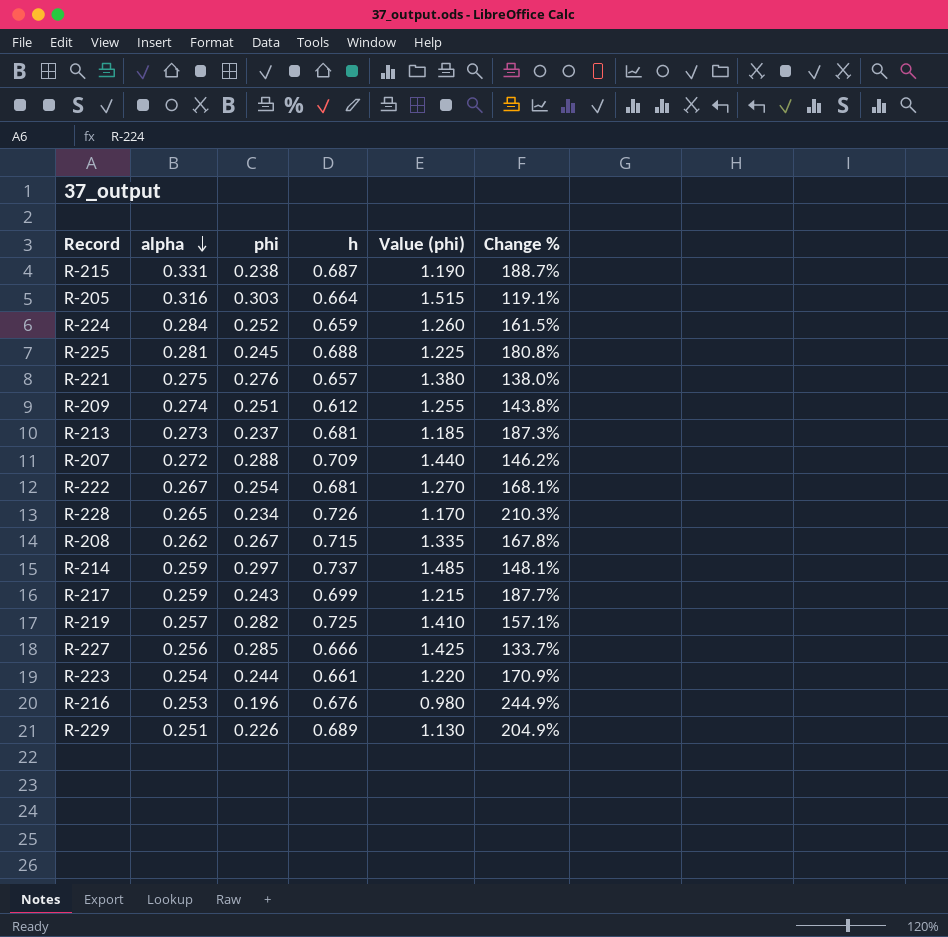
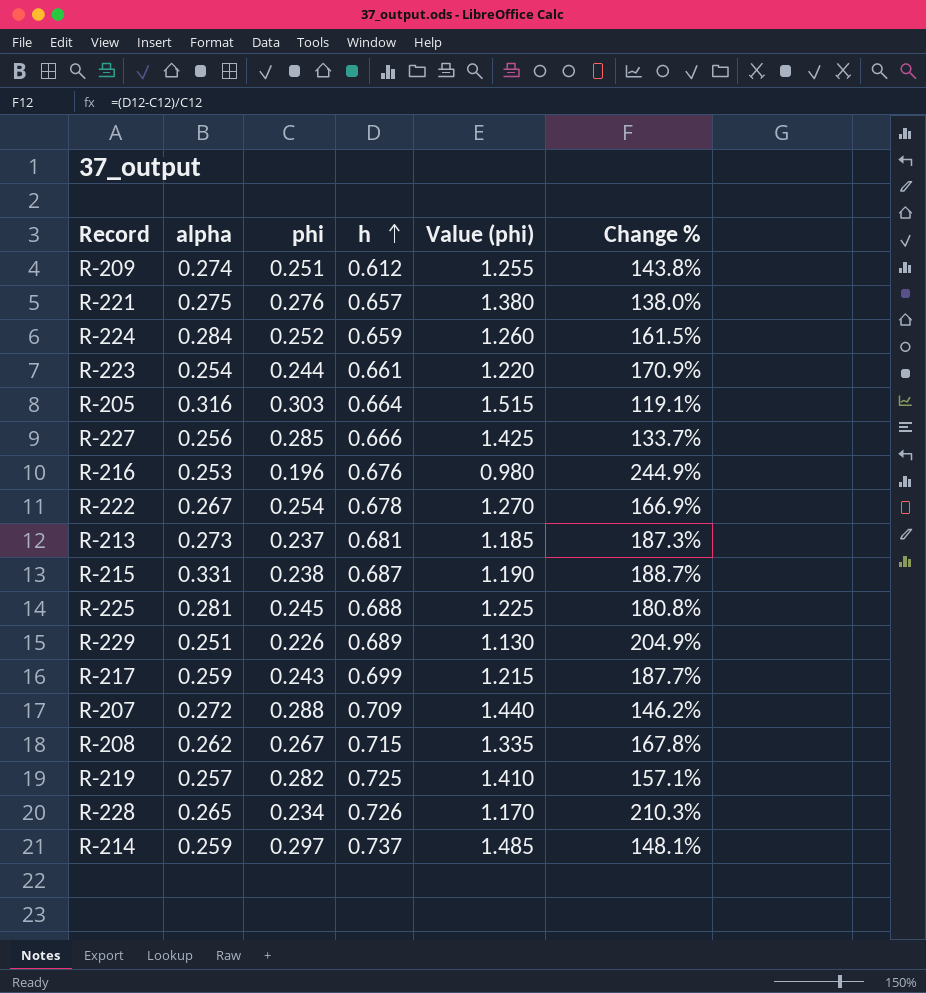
row order: alpha descending -> h ascending
R-222 | h: 0.681 -> 0.678
R-222 | Change %: 168.1% -> 166.9%

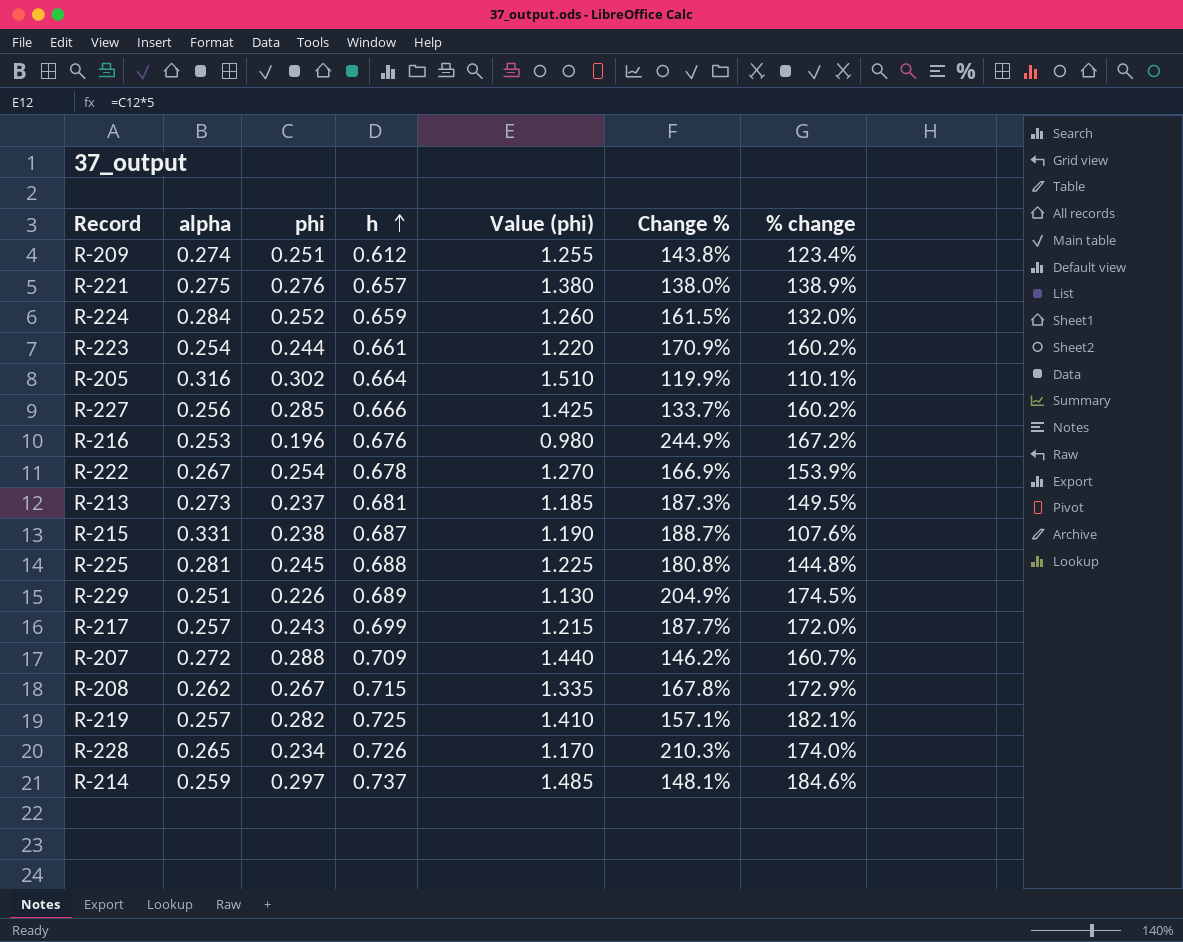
column % change | formula: none -> ([h] - [alpha]) / [alpha]
R-205 | phi: 0.303 -> 0.302
R-205 | Value (phi): 1.515 -> 1.510
R-205 | Change %: 119.1% -> 119.9%
R-217 | alpha: 0.259 -> 0.257

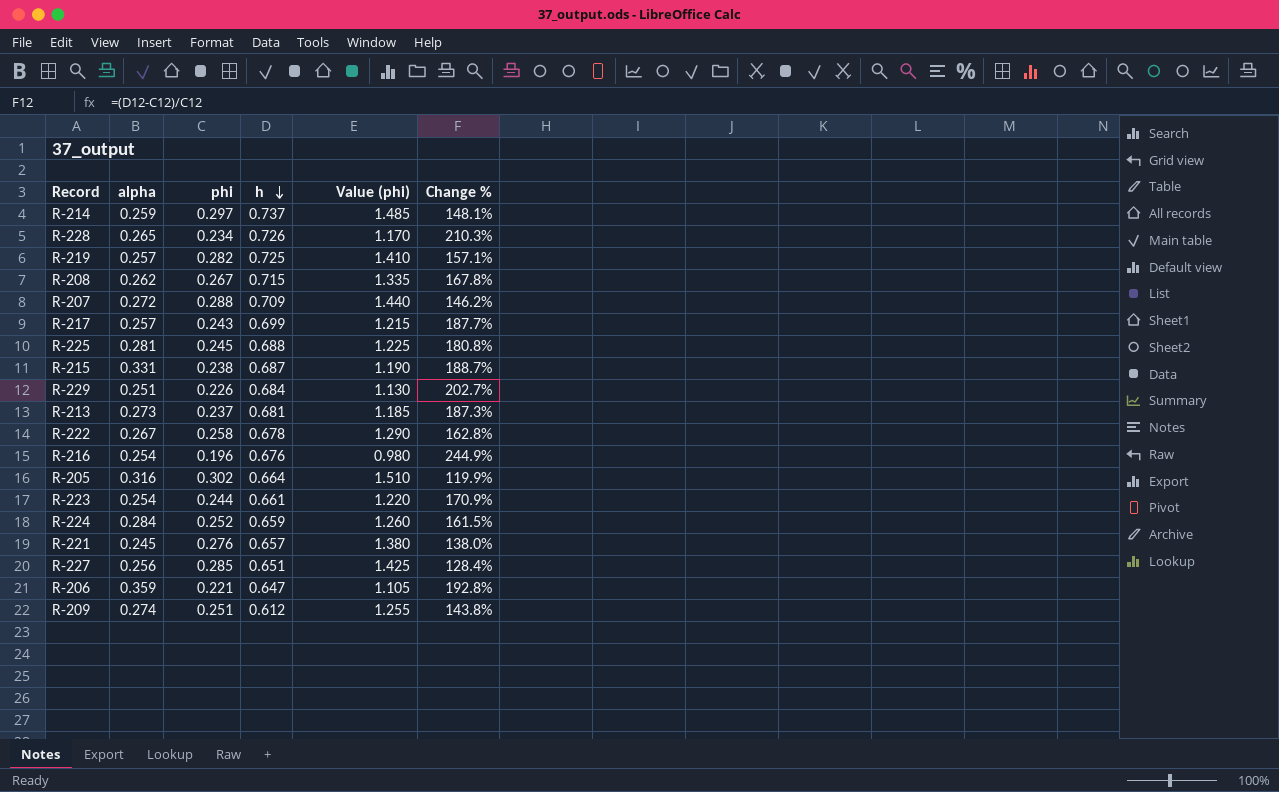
row order: h ascending -> h descending
column % change | formula: ([h] - [alpha]) / [alpha] -> none
R-229 | h: 0.689 -> 0.684
R-229 | Change %: 204.9% -> 202.7%
R-222 | phi: 0.254 -> 0.258
R-222 | Value (phi): 1.270 -> 1.290
R-222 | Change %: 166.9% -> 162.8%
R-216 | alpha: 0.253 -> 0.254
R-221 | alpha: 0.275 -> 0.245
R-227 | h: 0.666 -> 0.651
R-227 | Change %: 133.7% -> 128.4%
row R-206: none -> 0.359 | 0.221 | 0.647 | 1.105 | 192.8%

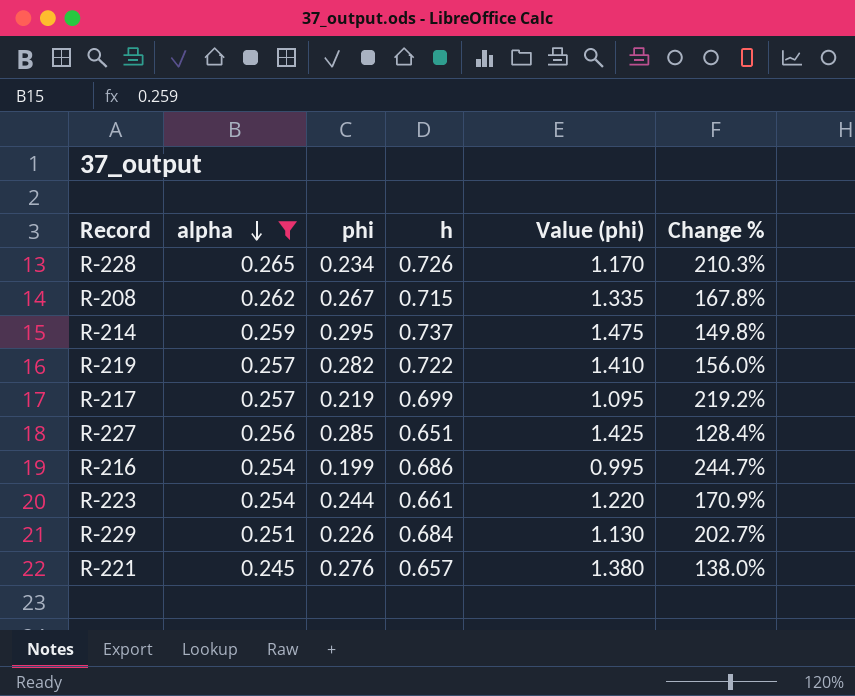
filter: none -> alpha <= 0.265
row order: h descending -> alpha descending
R-214 | phi: 0.297 -> 0.295
R-214 | Value (phi): 1.485 -> 1.475
R-214 | Change %: 148.1% -> 149.8%
R-219 | h: 0.725 -> 0.722
R-219 | Change %: 157.1% -> 156.0%
R-217 | phi: 0.243 -> 0.219
R-217 | Value (phi): 1.215 -> 1.095
R-217 | Change %: 187.7% -> 219.2%
R-216 | phi: 0.196 -> 0.199
R-216 | h: 0.676 -> 0.686
R-216 | Value (phi): 0.980 -> 0.995
R-216 | Change %: 244.9% -> 244.7%

